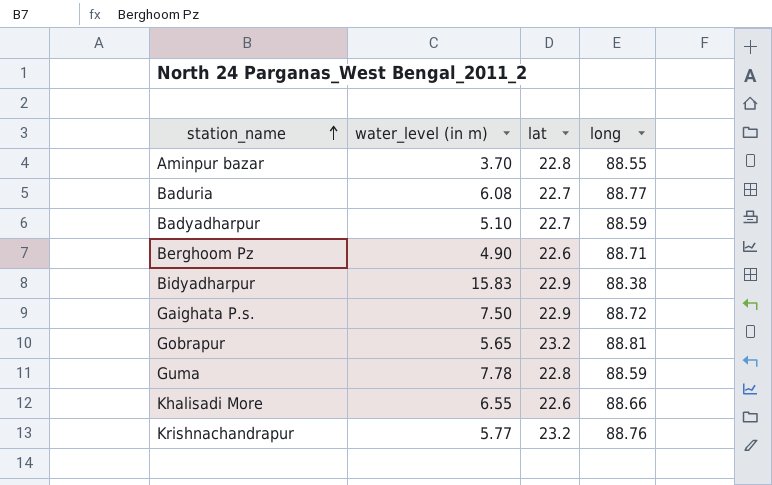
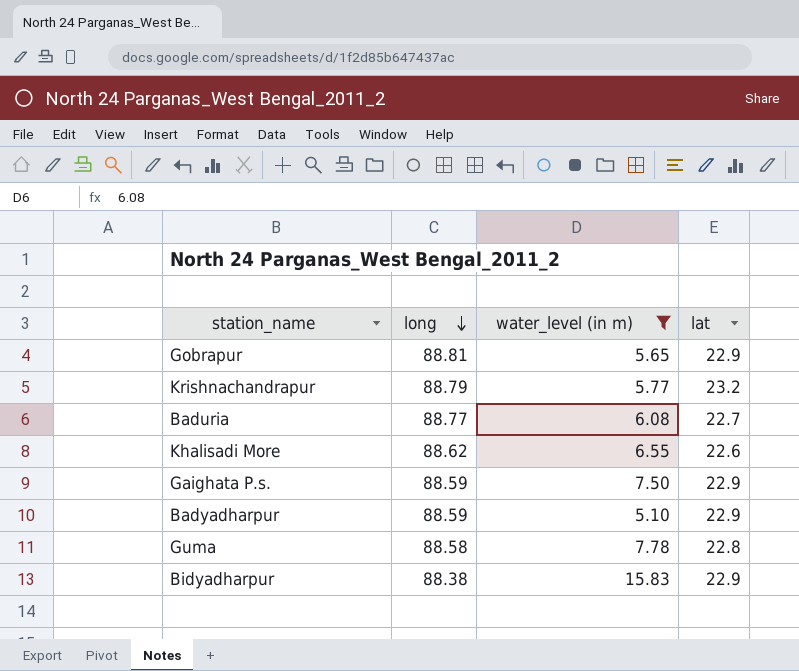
filter: none -> water_level (in m) >= 5.10
row order: station_name ascending -> long descending
column long | position: 4 -> 2
Gobrapur | lat: 23.2 -> 22.9
Krishnachandrapur | long: 88.76 -> 88.79
Khalisadi More | long: 88.66 -> 88.62
Gaighata P.s. | long: 88.72 -> 88.59
Badyadharpur | lat: 22.7 -> 22.9
Guma | long: 88.59 -> 88.58

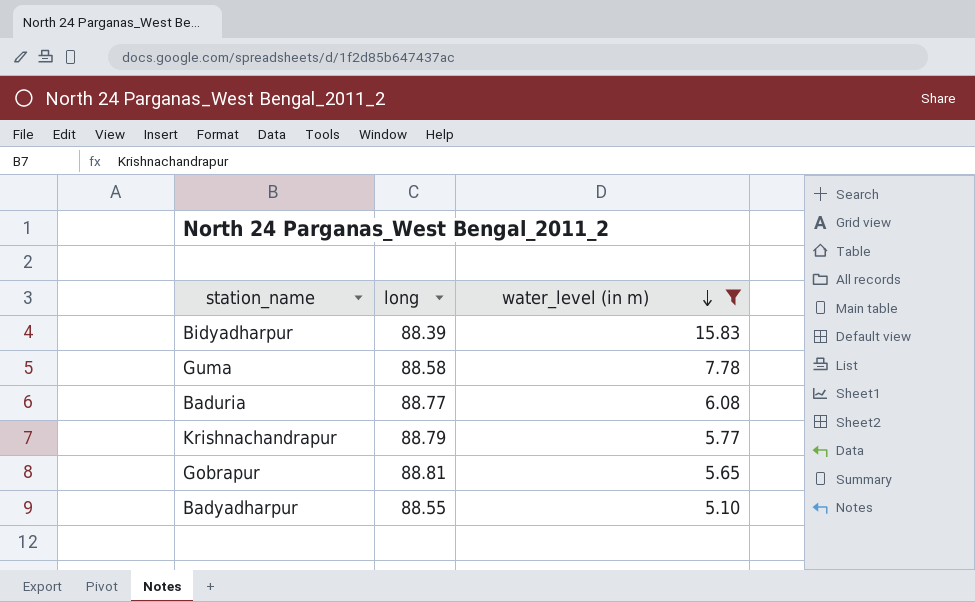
row order: long descending -> water_level (in m) descending
column lat | position: 4 -> none
row Khalisadi More: 88.62 | 6.55 | 22.6 -> none
row Gaighata P.s.: 88.59 | 7.50 | 22.9 -> none
Bidyadharpur | long: 88.38 -> 88.39
Badyadharpur | long: 88.59 -> 88.55

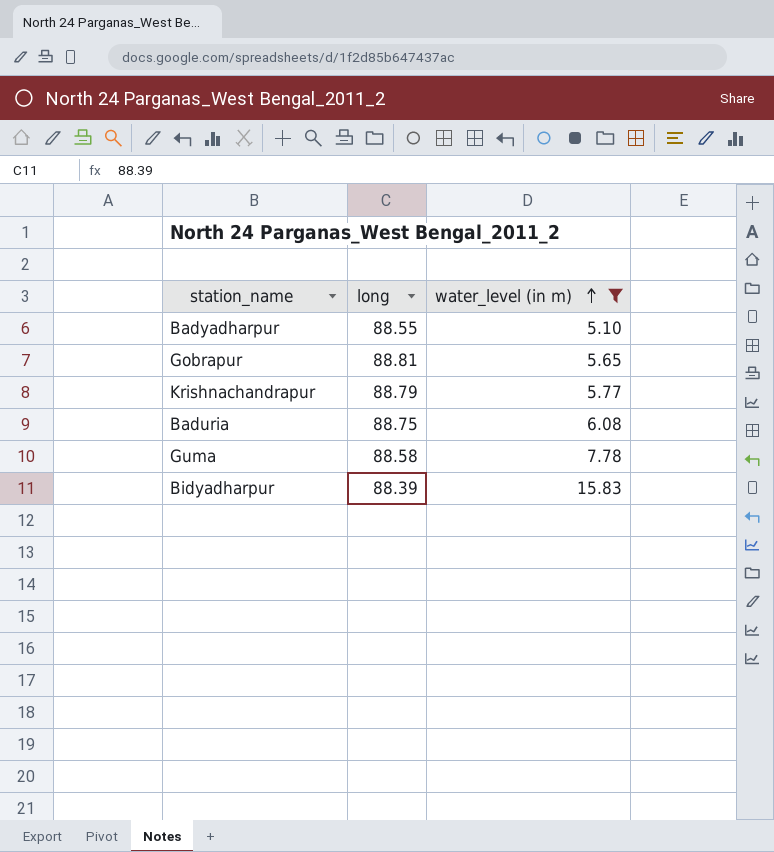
row order: water_level (in m) descending -> water_level (in m) ascending
Baduria | long: 88.77 -> 88.75

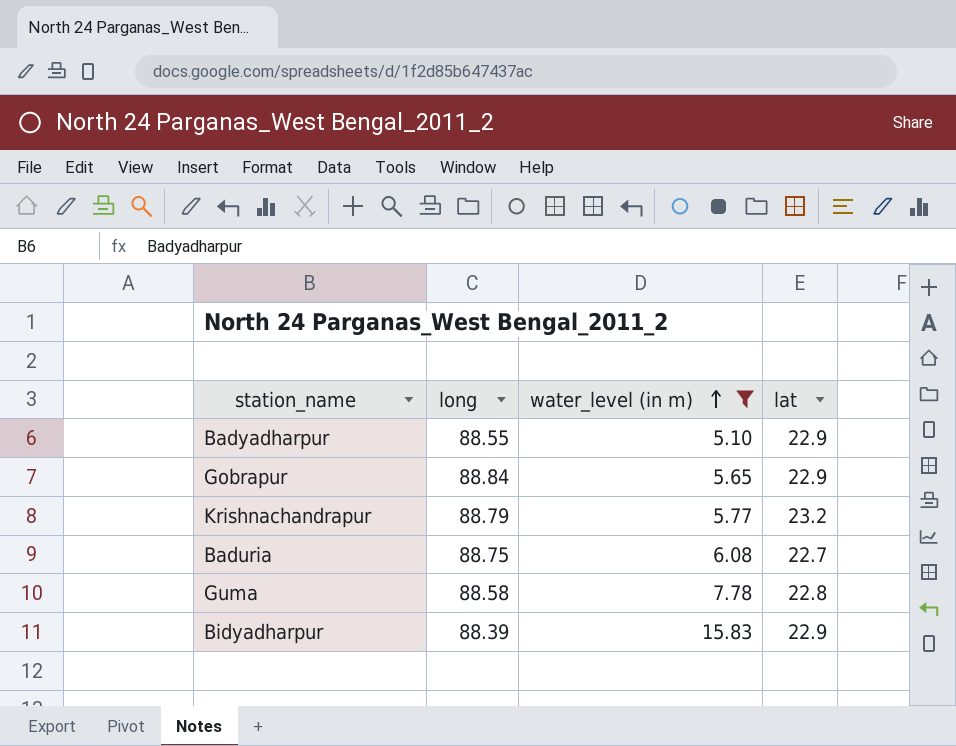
column lat | position: none -> 4
Gobrapur | long: 88.81 -> 88.84

